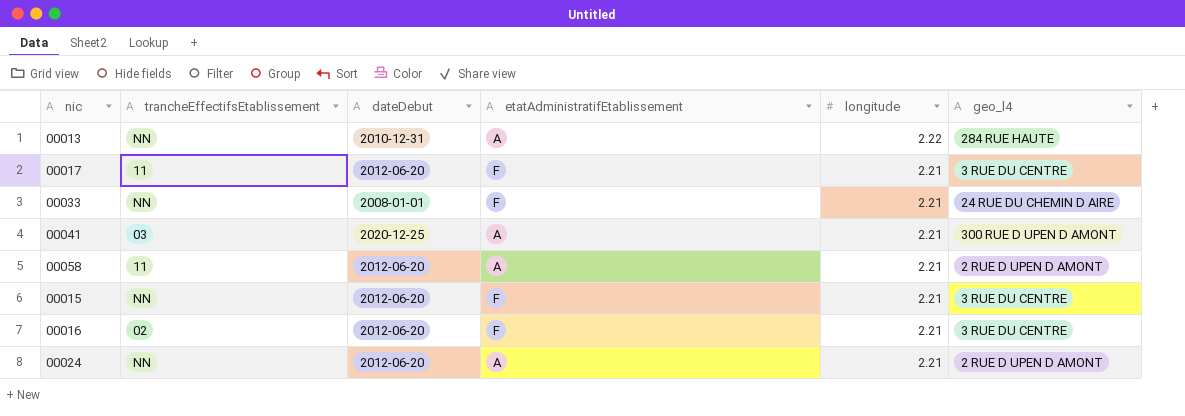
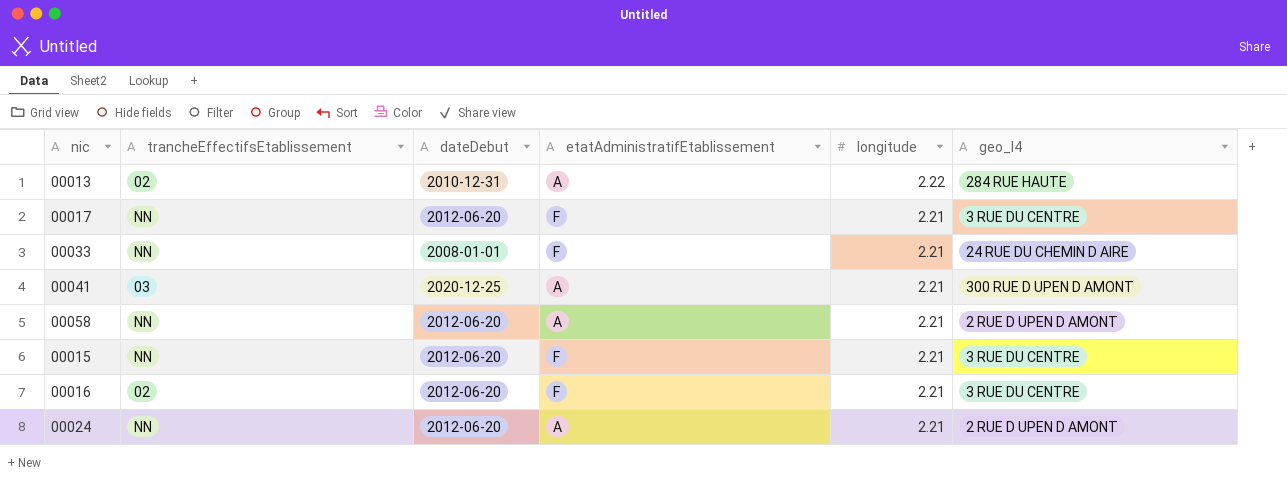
00013 | trancheEffectifsEtablissement: NN -> 02
00017 | trancheEffectifsEtablissement: 11 -> NN
00058 | trancheEffectifsEtablissement: 11 -> NN

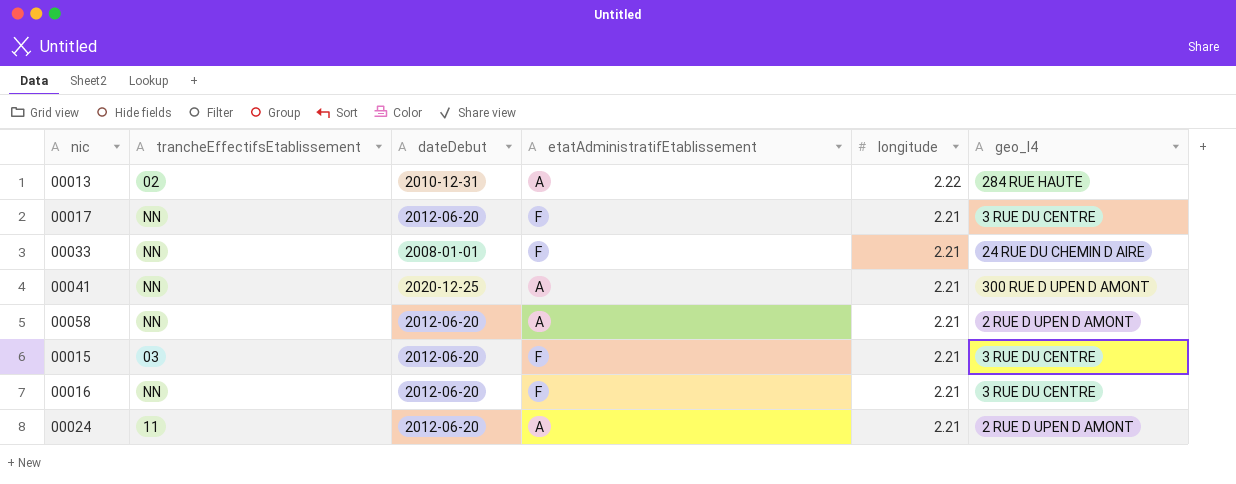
00041 | trancheEffectifsEtablissement: 03 -> NN
00015 | trancheEffectifsEtablissement: NN -> 03
00016 | trancheEffectifsEtablissement: 02 -> NN
00024 | trancheEffectifsEtablissement: NN -> 11

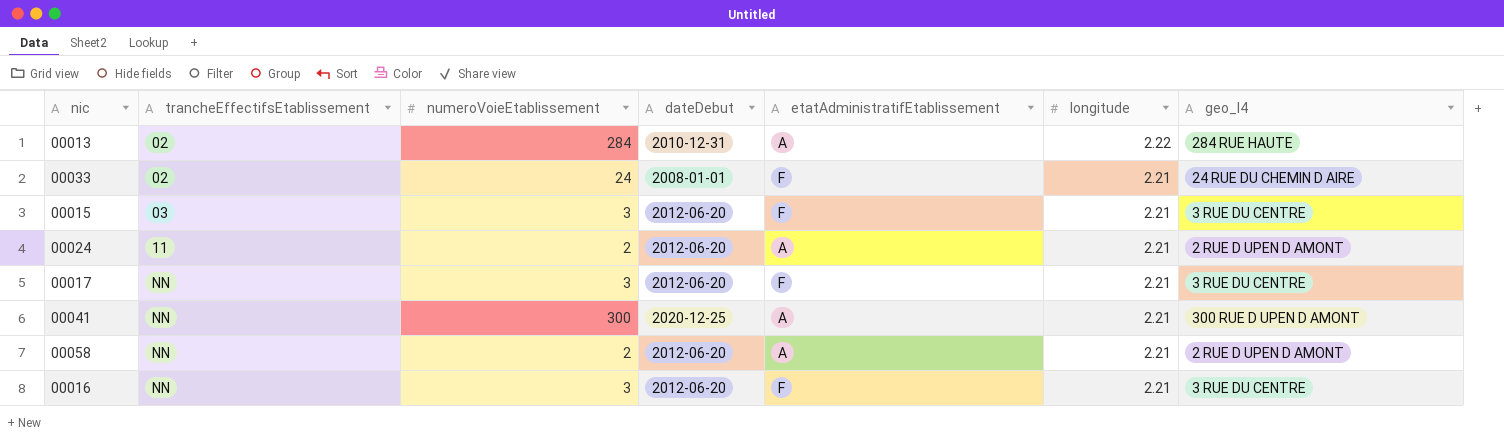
row order: longitude descending -> trancheEffectifsEtablissement ascending
column numeroVoieEtablissement | position: none -> 3
00033 | trancheEffectifsEtablissement: NN -> 02

